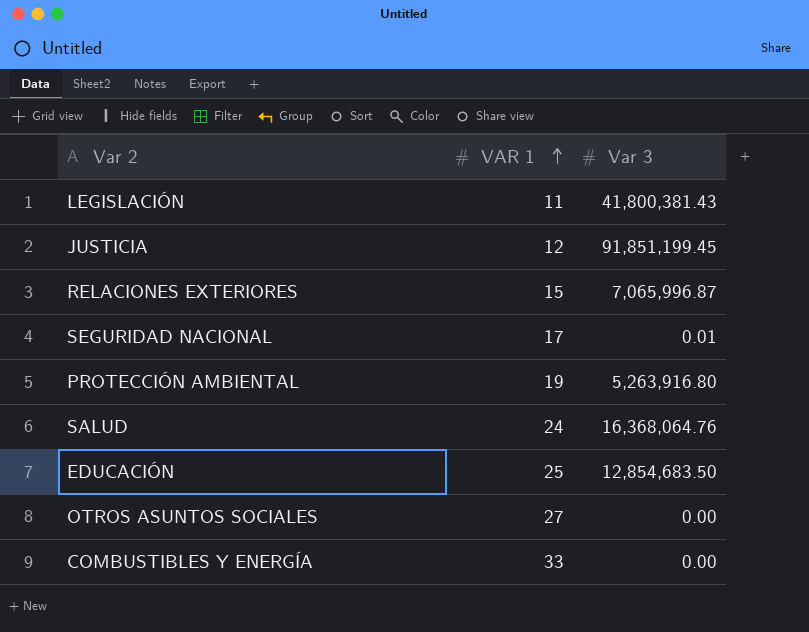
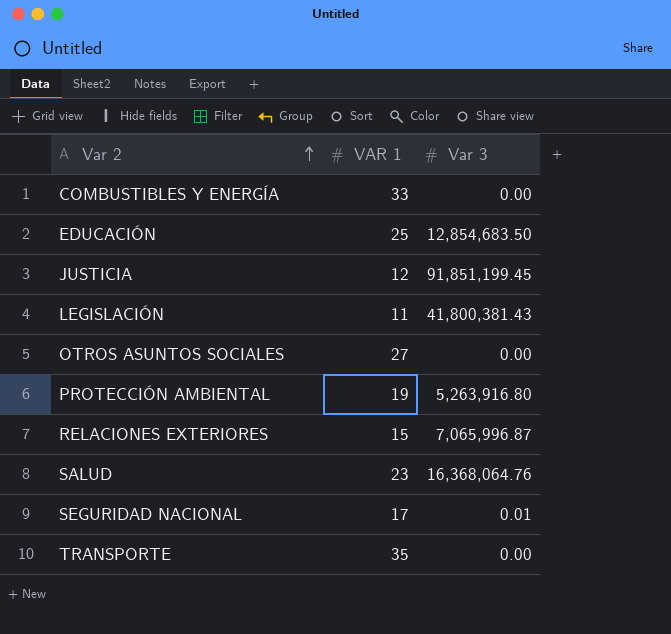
row order: VAR 1 ascending -> Var 2 ascending
SALUD | VAR 1: 24 -> 23
row TRANSPORTE: none -> 35 | 0.00

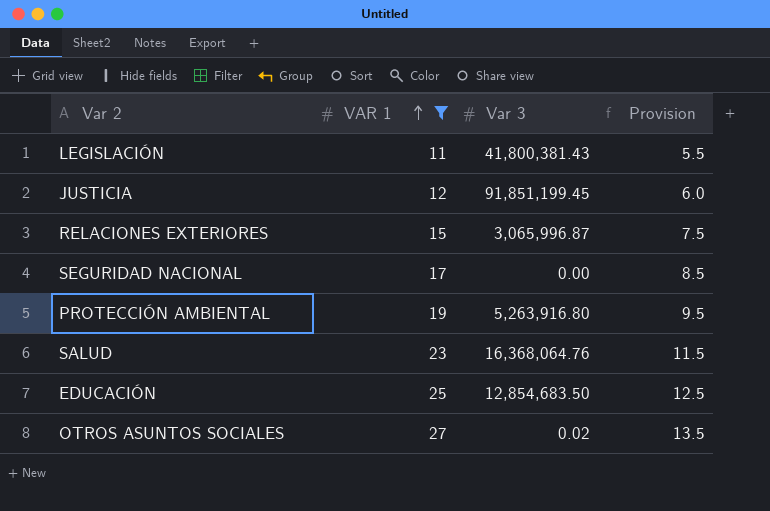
filter: none -> VAR 1 <= 27
row order: Var 2 ascending -> VAR 1 ascending
column Provision | formula: none -> [VAR 1] * 0.5
RELACIONES EXTERIORES | Var 3: 7,065,996.87 -> 3,065,996.87
SEGURIDAD NACIONAL | Var 3: 0.01 -> 0.00
OTROS ASUNTOS SOCIALES | Var 3: 0.00 -> 0.02

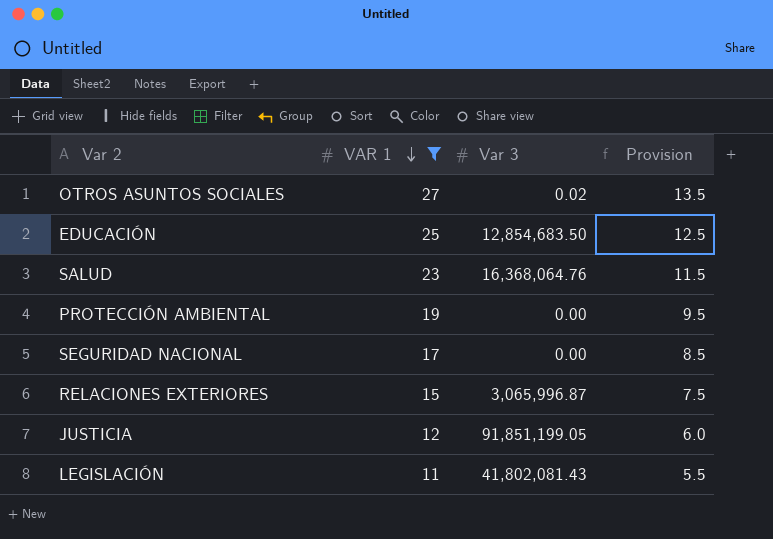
row order: VAR 1 ascending -> VAR 1 descending
PROTECCIÓN AMBIENTAL | Var 3: 5,263,916.80 -> 0.00
JUSTICIA | Var 3: 91,851,199.45 -> 91,851,199.05
LEGISLACIÓN | Var 3: 41,800,381.43 -> 41,802,081.43

